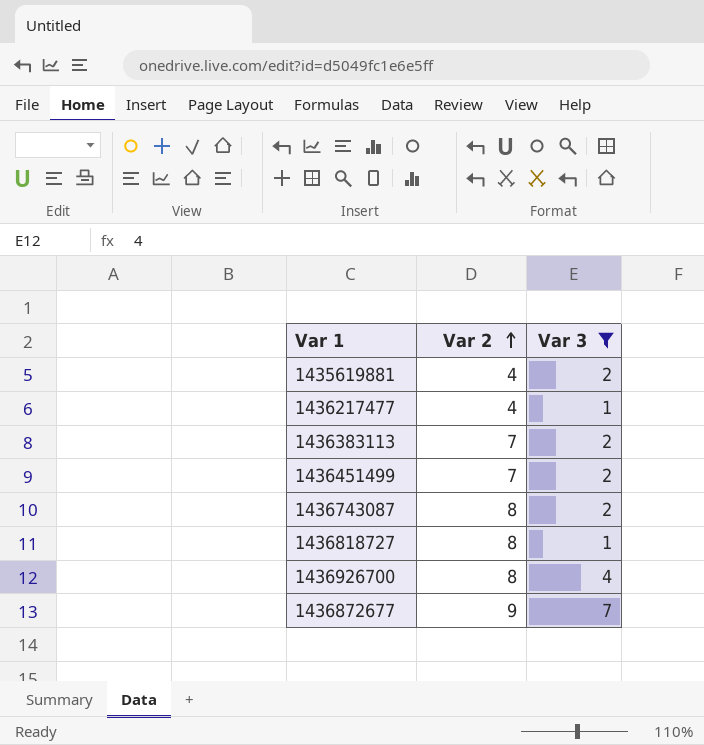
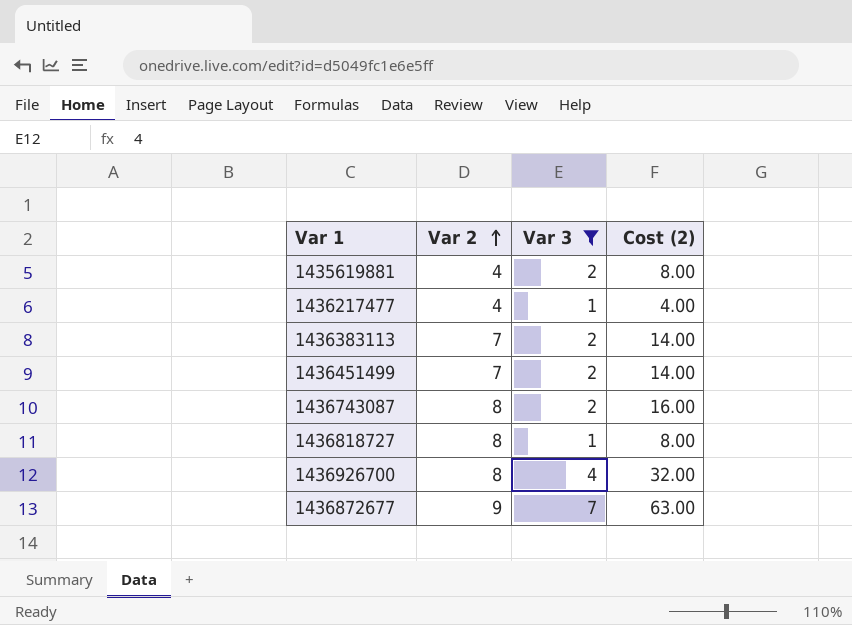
column Cost (2) | formula: none -> [Var 2] * [Var 3]

